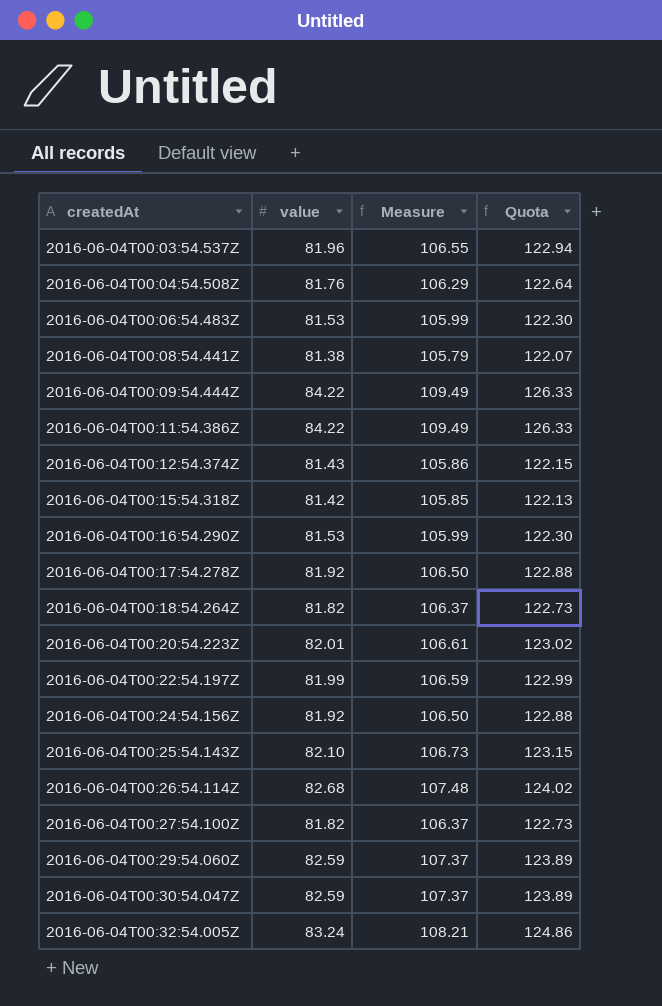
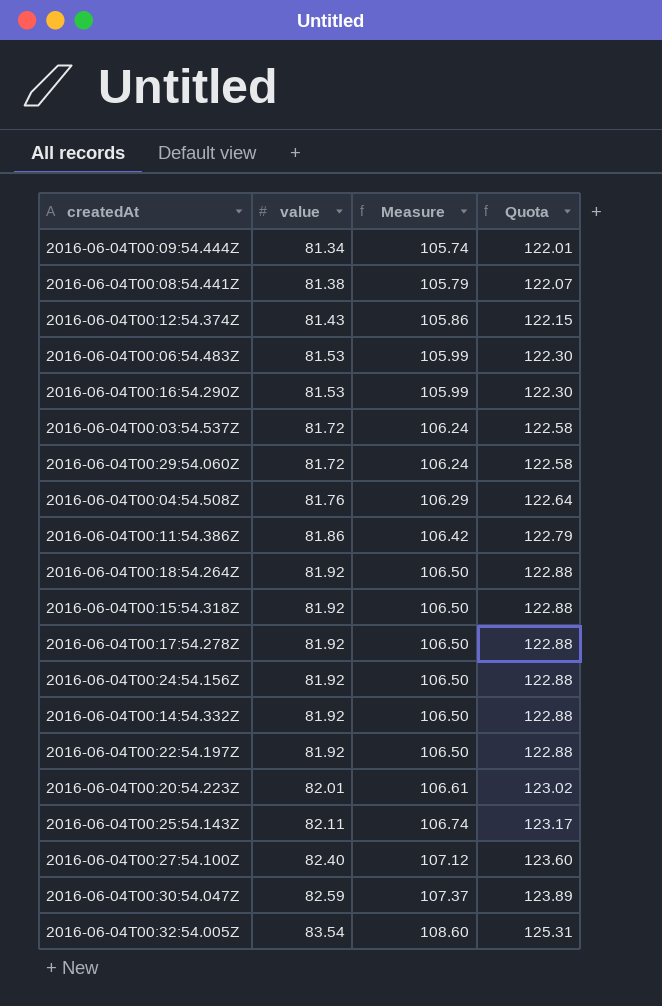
row order: createdAt ascending -> value ascending
row 2016-06-04T00:26:54.114Z: 82.68 | 107.48 | 124.02 -> none
2016-06-04T00:09:54.444Z | value: 84.22 -> 81.34
2016-06-04T00:09:54.444Z | Measure: 109.49 -> 105.74
2016-06-04T00:09:54.444Z | Quota: 126.33 -> 122.01
2016-06-04T00:03:54.537Z | value: 81.96 -> 81.72
2016-06-04T00:03:54.537Z | Measure: 106.55 -> 106.24
2016-06-04T00:03:54.537Z | Quota: 122.94 -> 122.58
2016-06-04T00:29:54.060Z | value: 82.59 -> 81.72
2016-06-04T00:29:54.060Z | Measure: 107.37 -> 106.24
2016-06-04T00:29:54.060Z | Quota: 123.89 -> 122.58
2016-06-04T00:11:54.386Z | value: 84.22 -> 81.86
2016-06-04T00:11:54.386Z | Measure: 109.49 -> 106.42
2016-06-04T00:11:54.386Z | Quota: 126.33 -> 122.79
2016-06-04T00:18:54.264Z | value: 81.82 -> 81.92
2016-06-04T00:18:54.264Z | Measure: 106.37 -> 106.50
2016-06-04T00:18:54.264Z | Quota: 122.73 -> 122.88
2016-06-04T00:15:54.318Z | value: 81.42 -> 81.92
2016-06-04T00:15:54.318Z | Measure: 105.85 -> 106.50
2016-06-04T00:15:54.318Z | Quota: 122.13 -> 122.88
row 2016-06-04T00:14:54.332Z: none -> 81.92 | 106.50 | 122.88
2016-06-04T00:22:54.197Z | value: 81.99 -> 81.92
2016-06-04T00:22:54.197Z | Measure: 106.59 -> 106.50
2016-06-04T00:22:54.197Z | Quota: 122.99 -> 122.88
2016-06-04T00:25:54.143Z | value: 82.10 -> 82.11
2016-06-04T00:25:54.143Z | Measure: 106.73 -> 106.74
2016-06-04T00:25:54.143Z | Quota: 123.15 -> 123.17
2016-06-04T00:27:54.100Z | value: 81.82 -> 82.40
2016-06-04T00:27:54.100Z | Measure: 106.37 -> 107.12
2016-06-04T00:27:54.100Z | Quota: 122.73 -> 123.60
2016-06-04T00:32:54.005Z | value: 83.24 -> 83.54
2016-06-04T00:32:54.005Z | Measure: 108.21 -> 108.60
2016-06-04T00:32:54.005Z | Quota: 124.86 -> 125.31

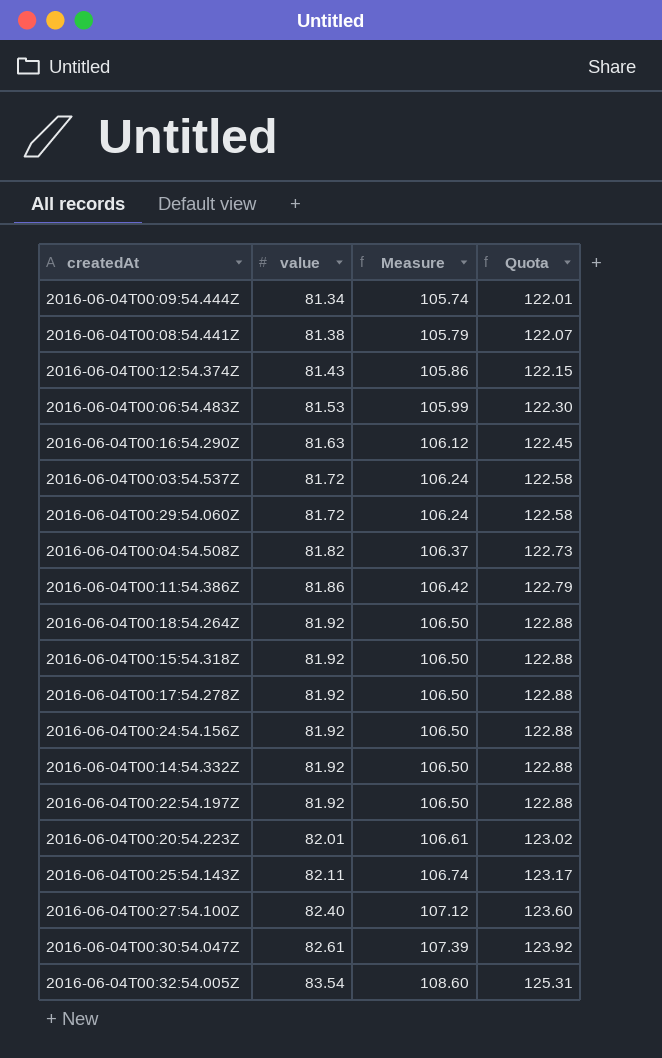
2016-06-04T00:16:54.290Z | value: 81.53 -> 81.63
2016-06-04T00:16:54.290Z | Measure: 105.99 -> 106.12
2016-06-04T00:16:54.290Z | Quota: 122.30 -> 122.45
2016-06-04T00:04:54.508Z | value: 81.76 -> 81.82
2016-06-04T00:04:54.508Z | Measure: 106.29 -> 106.37
2016-06-04T00:04:54.508Z | Quota: 122.64 -> 122.73
2016-06-04T00:30:54.047Z | value: 82.59 -> 82.61
2016-06-04T00:30:54.047Z | Measure: 107.37 -> 107.39
2016-06-04T00:30:54.047Z | Quota: 123.89 -> 123.92

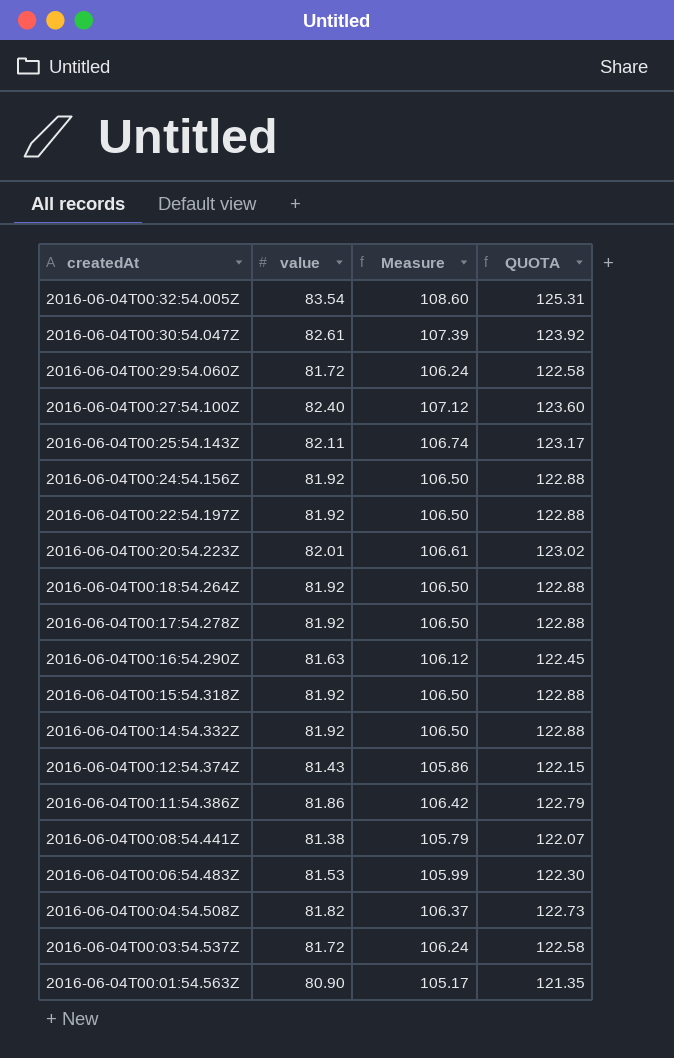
row order: value ascending -> createdAt descending
column name: Quota -> QUOTA
row 2016-06-04T00:09:54.444Z: 81.34 | 105.74 | 122.01 -> none
row 2016-06-04T00:01:54.563Z: none -> 80.90 | 105.17 | 121.35

